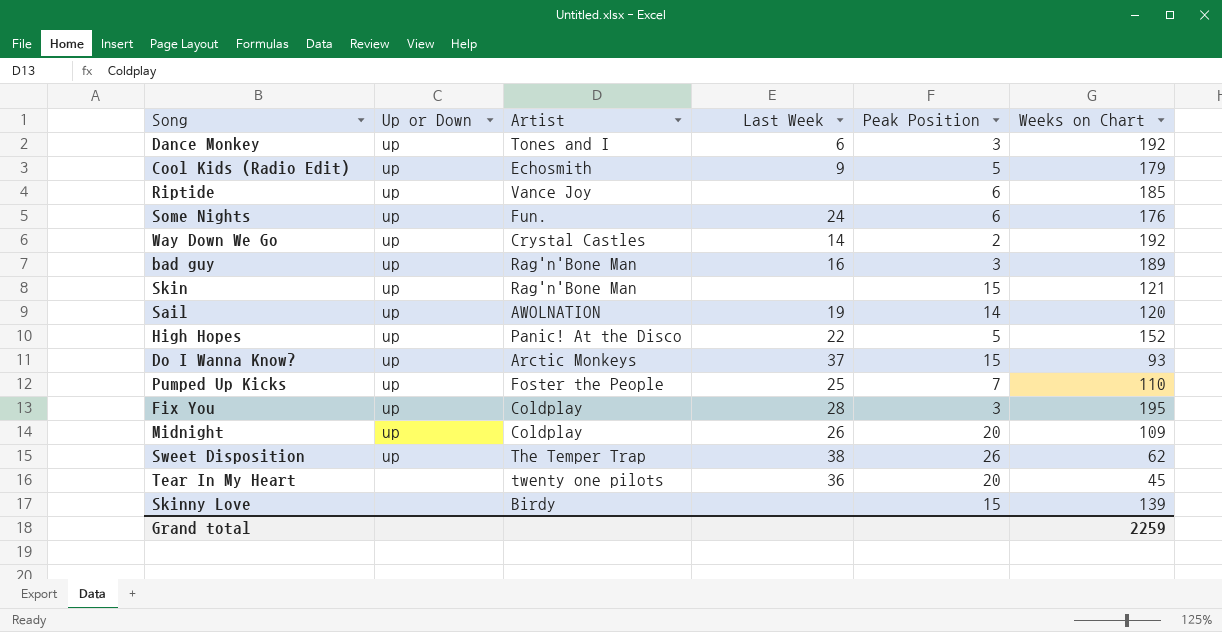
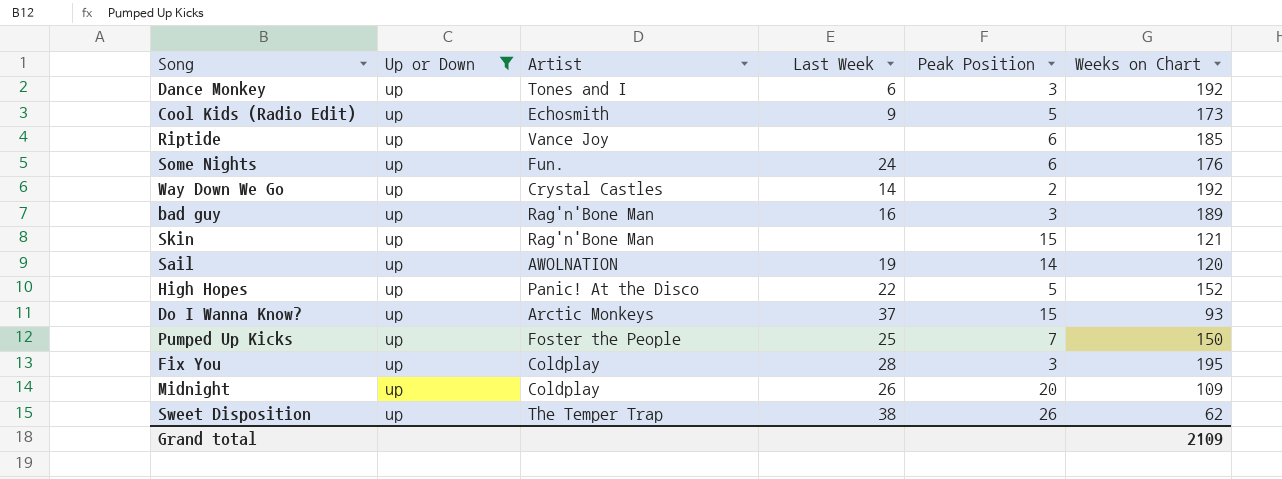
filter: none -> Up or Down = up
Cool Kids (Radio Edit) | Weeks on Chart: 179 -> 173
Pumped Up Kicks | Weeks on Chart: 110 -> 150
Grand total | Weeks on Chart: 2259 -> 2109

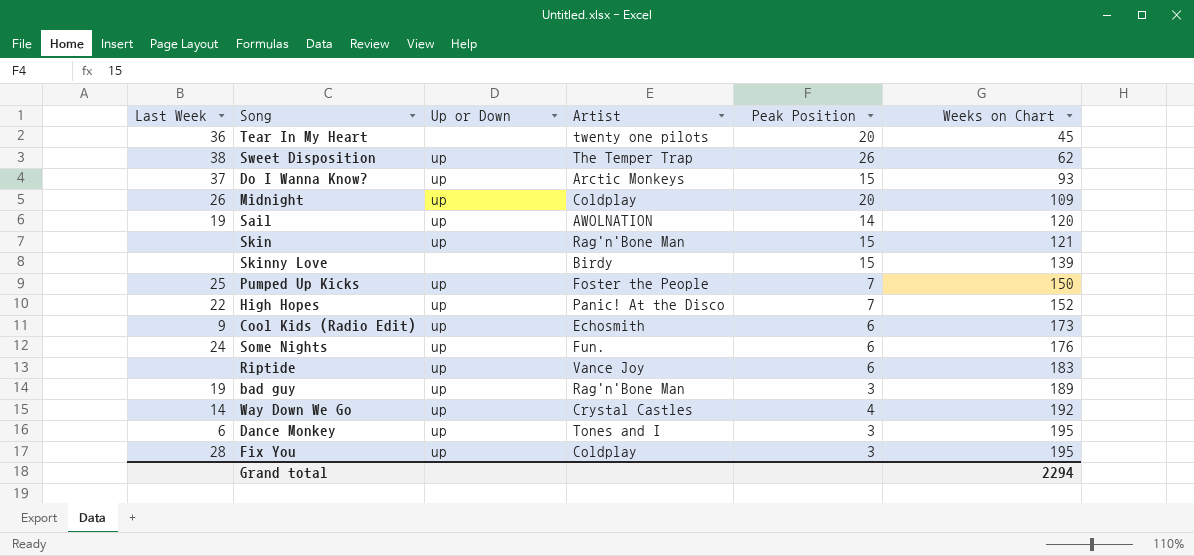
filter: Up or Down = up -> none
row order: none -> Weeks on Chart ascending
column Last Week | position: 4 -> 1
High Hopes | Peak Position: 5 -> 7
Cool Kids (Radio Edit) | Peak Position: 5 -> 6
Riptide | Weeks on Chart: 185 -> 183
bad guy | Last Week: 16 -> 19
Way Down We Go | Peak Position: 2 -> 4
Dance Monkey | Weeks on Chart: 192 -> 195
Grand total | Weeks on Chart: 2109 -> 2294

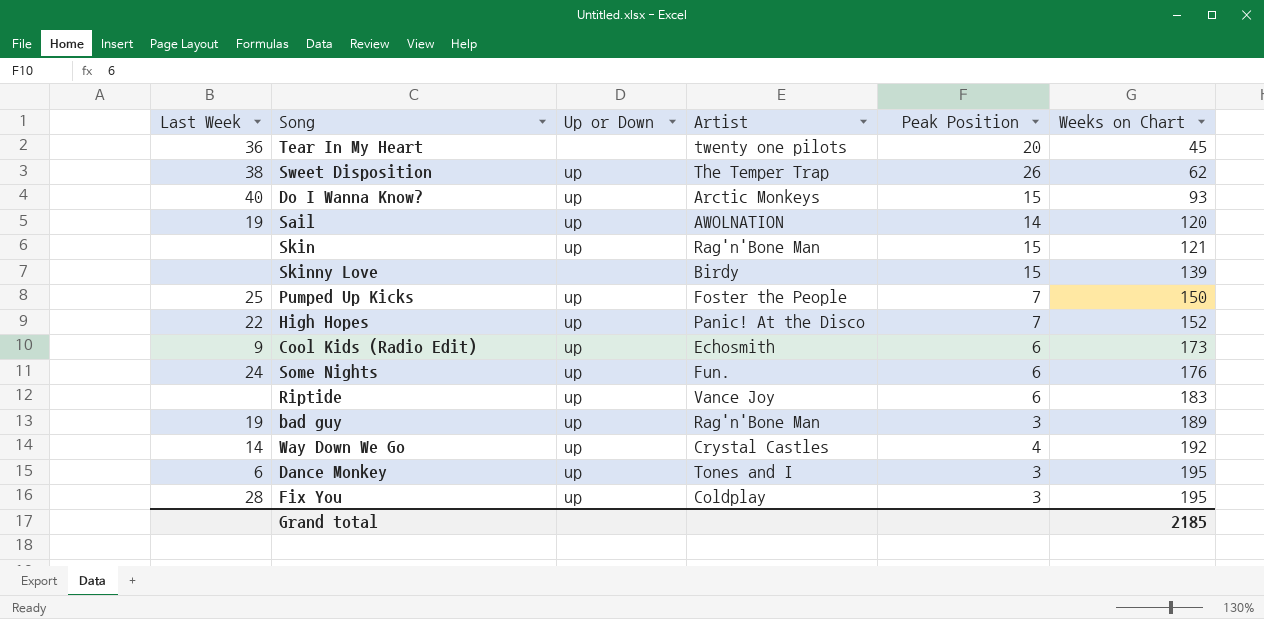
row Midnight: 26 | up | Coldplay | 20 | 109 -> none
Do I Wanna Know? | Last Week: 37 -> 40
Grand total | Weeks on Chart: 2294 -> 2185

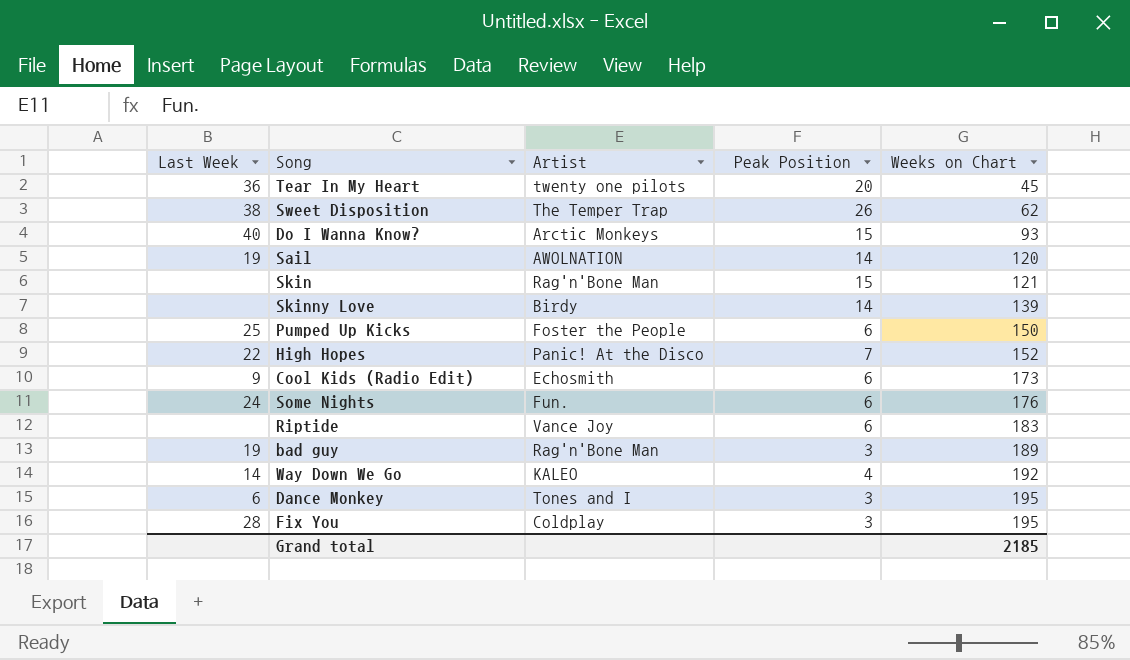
column Up or Down | position: 3 -> none
Skinny Love | Peak Position: 15 -> 14
Pumped Up Kicks | Peak Position: 7 -> 6
Way Down We Go | Artist: Crystal Castles -> KALEO

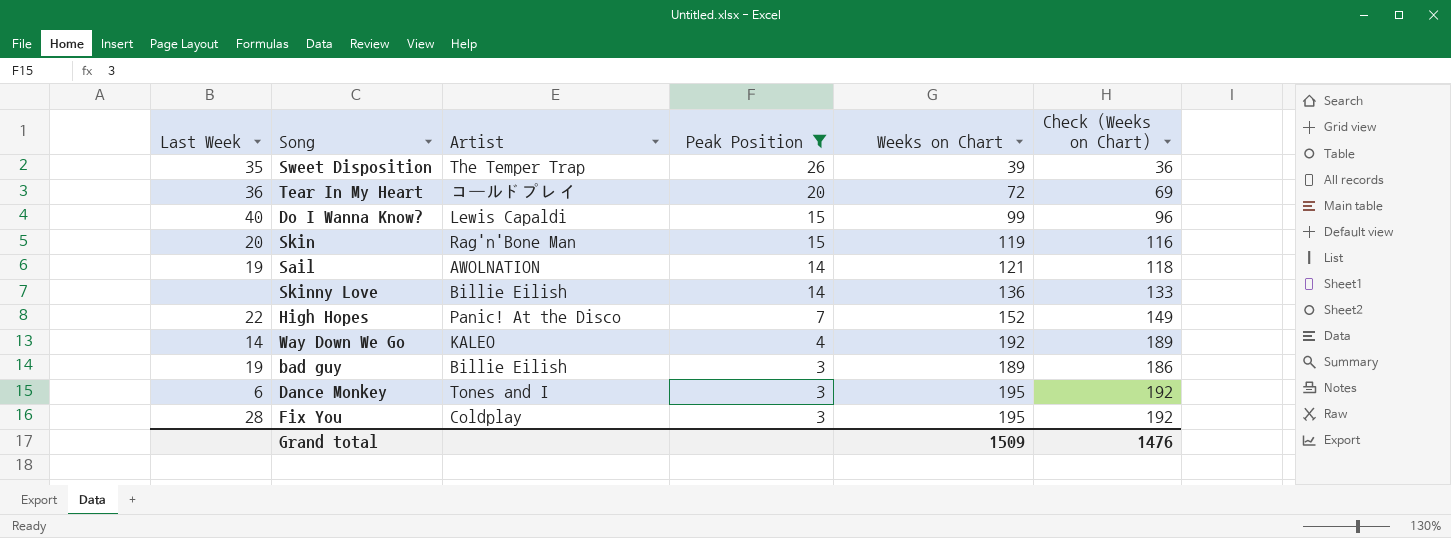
filter: none -> Peak Position != 6
row order: Weeks on Chart ascending -> Peak Position descending
column Check (Weeks on Chart) | formula: none -> [Weeks on Chart] - 3
Sweet Disposition | Last Week: 38 -> 35
Sweet Disposition | Weeks on Chart: 62 -> 39
Tear In My Heart | Artist: twenty one pilots -> コールドプレイ
Tear In My Heart | Weeks on Chart: 45 -> 72
Do I Wanna Know? | Artist: Arctic Monkeys -> Lewis Capaldi
Do I Wanna Know? | Weeks on Chart: 93 -> 99
Skin | Last Week: none -> 20
Skin | Weeks on Chart: 121 -> 119
Sail | Weeks on Chart: 120 -> 121
Skinny Love | Artist: Birdy -> Billie Eilish
Skinny Love | Weeks on Chart: 139 -> 136
bad guy | Artist: Rag'n'Bone Man -> Billie Eilish
Grand total | Weeks on Chart: 2185 -> 1509

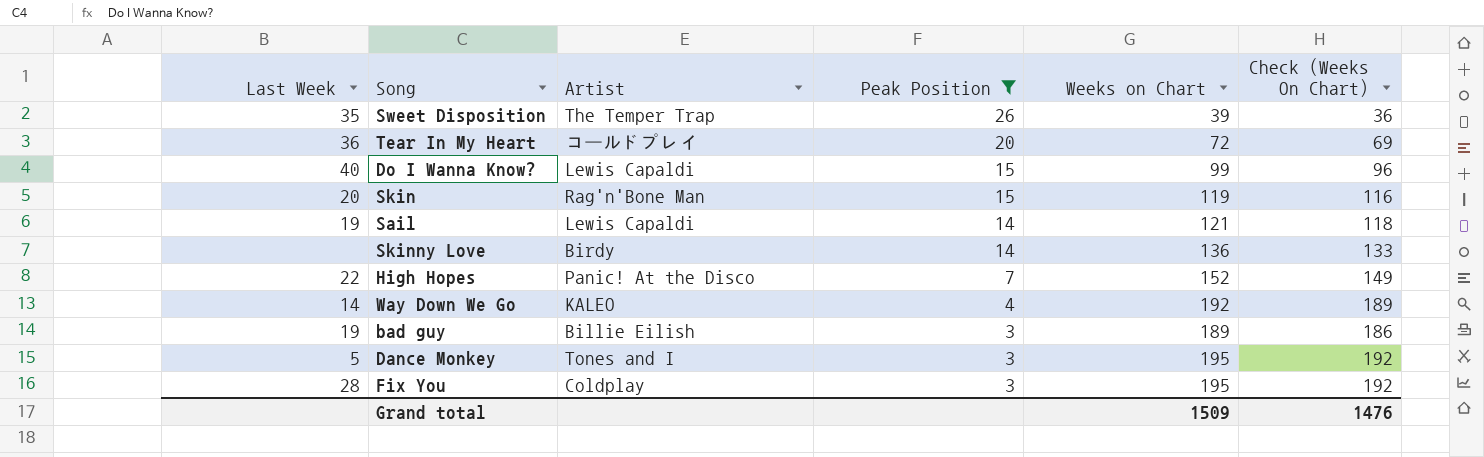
column name: Check (Weeks on Chart) -> Check (Weeks On Chart)
Sail | Artist: AWOLNATION -> Lewis Capaldi
Skinny Love | Artist: Billie Eilish -> Birdy
Dance Monkey | Last Week: 6 -> 5

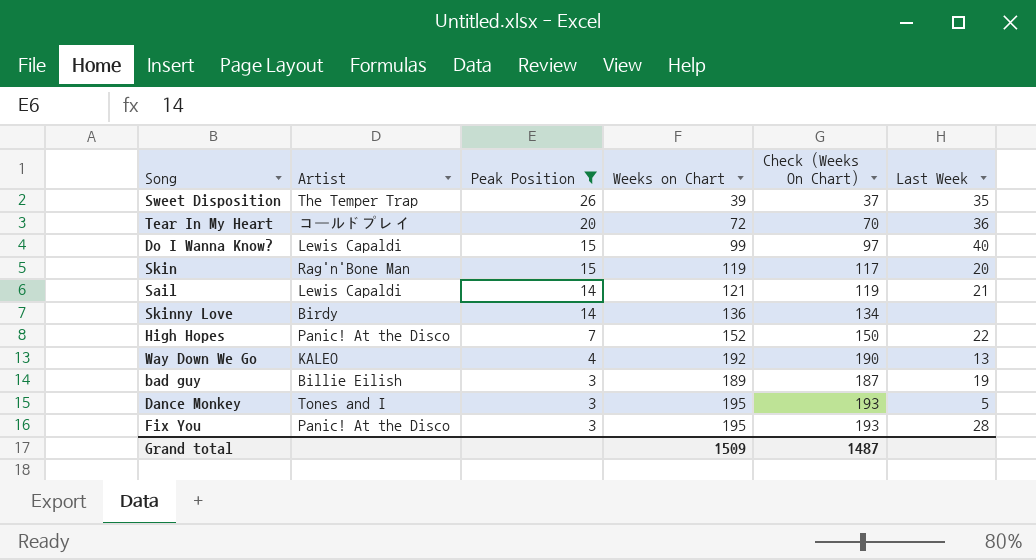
column Check (Weeks On Chart) | formula: [Weeks on Chart] - 3 -> [Weeks on Chart] - 2
column Last Week | position: 1 -> 6
Sail | Last Week: 19 -> 21
Way Down We Go | Last Week: 14 -> 13
Fix You | Artist: Coldplay -> Panic! At the Disco
Grand total | Check (Weeks On Chart): 1476 -> 1487

